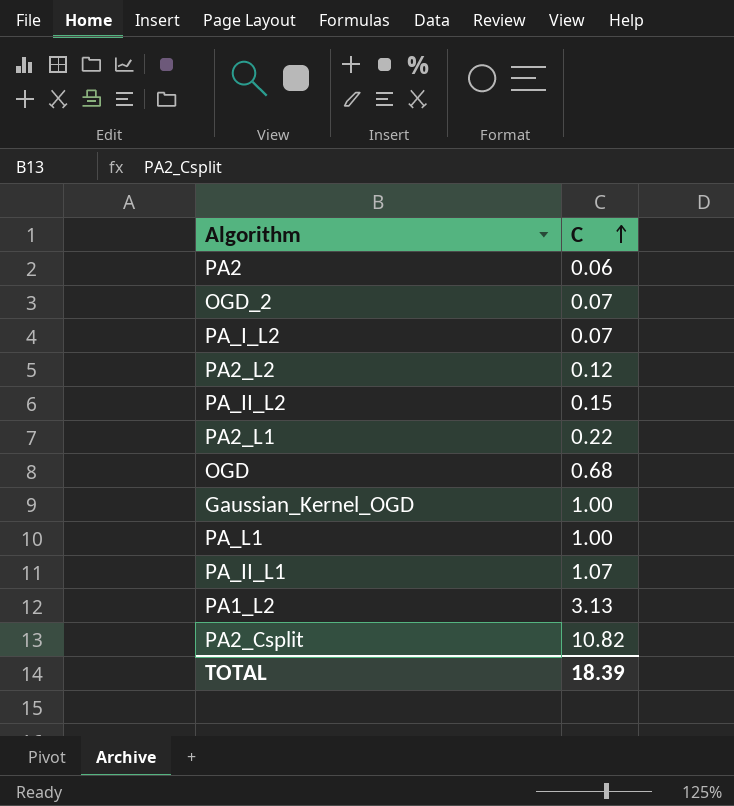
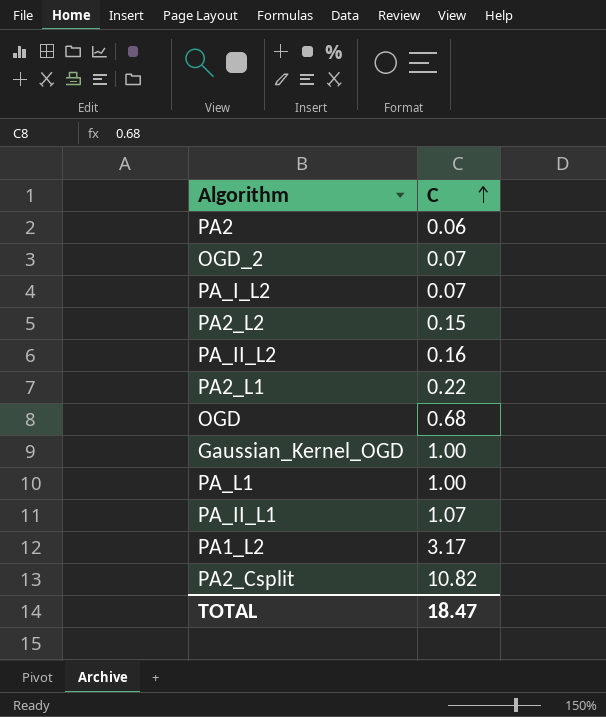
PA2_L2 | C: 0.12 -> 0.15
PA_II_L2 | C: 0.15 -> 0.16
PA1_L2 | C: 3.13 -> 3.17
TOTAL | C: 18.39 -> 18.47

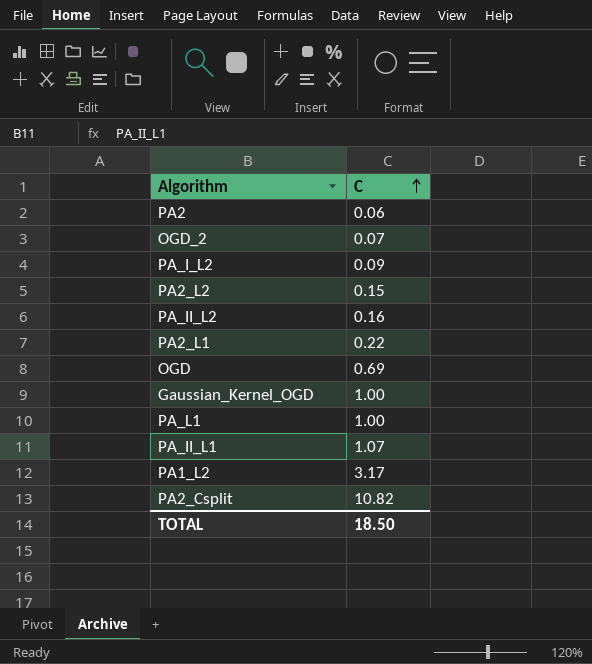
PA_I_L2 | C: 0.07 -> 0.09
OGD | C: 0.68 -> 0.69
TOTAL | C: 18.47 -> 18.50

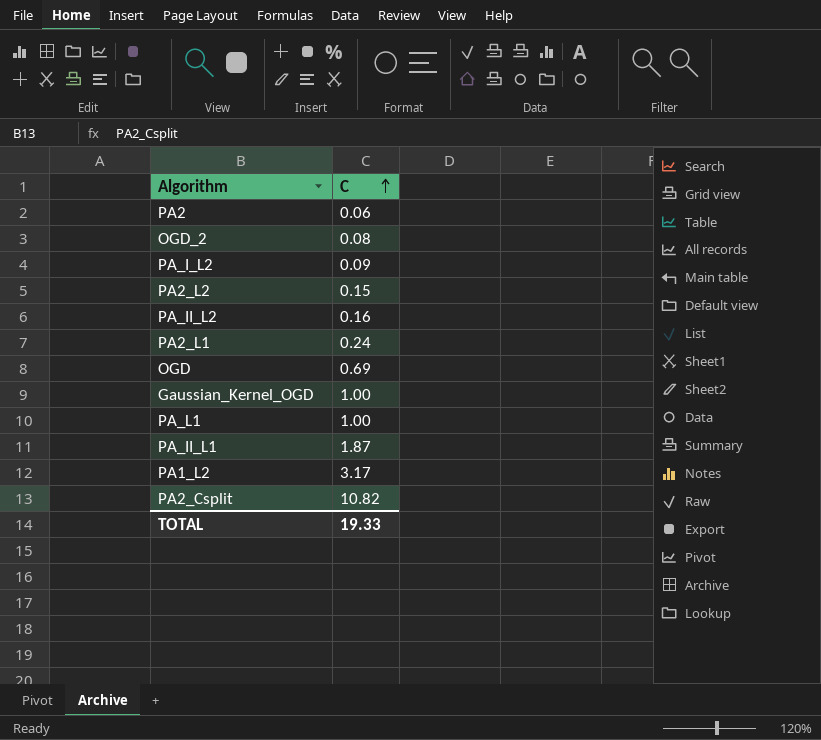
OGD_2 | C: 0.07 -> 0.08
PA2_L1 | C: 0.22 -> 0.24
PA_II_L1 | C: 1.07 -> 1.87
TOTAL | C: 18.50 -> 19.33

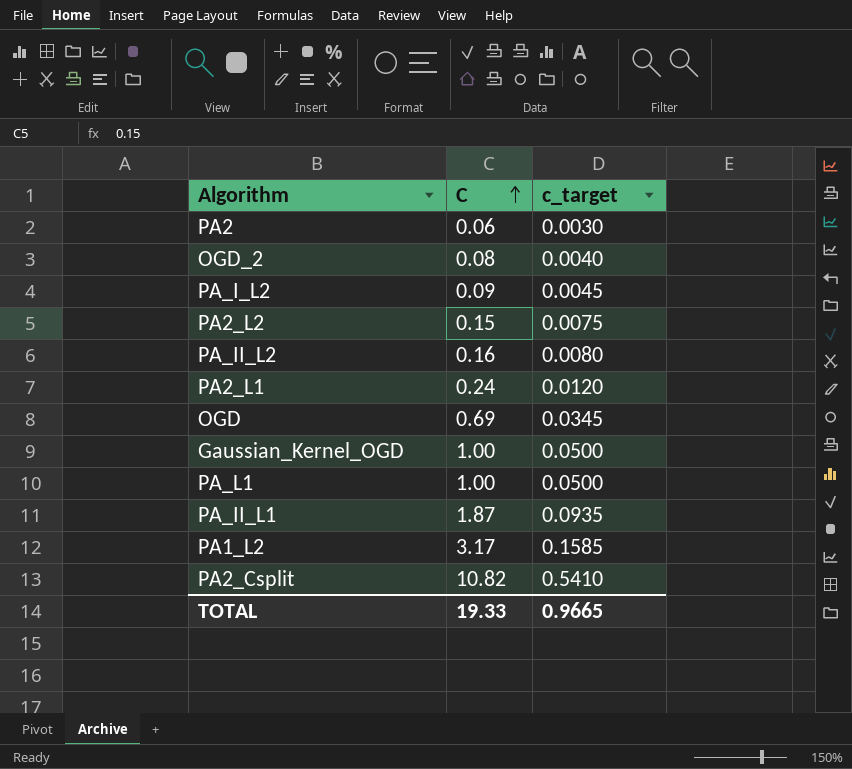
column c_target | formula: none -> [C] * 0.05

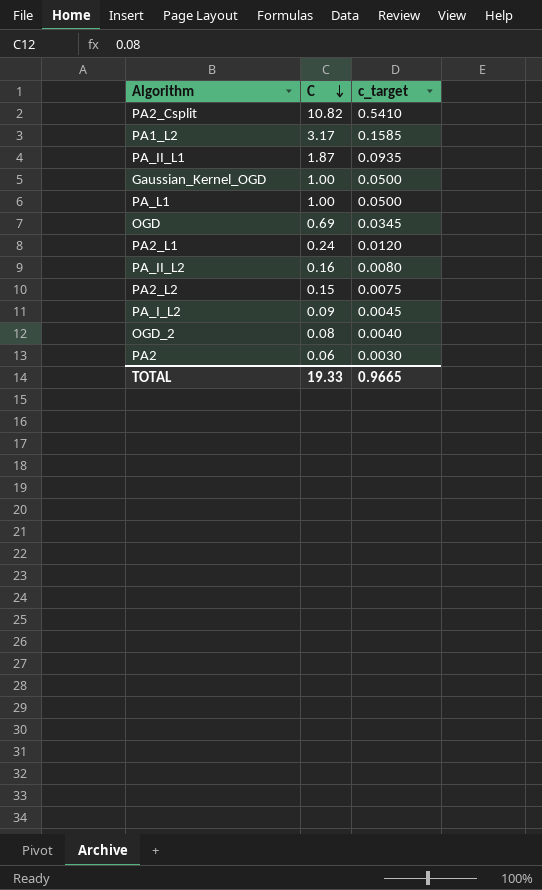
row order: C ascending -> C descending

